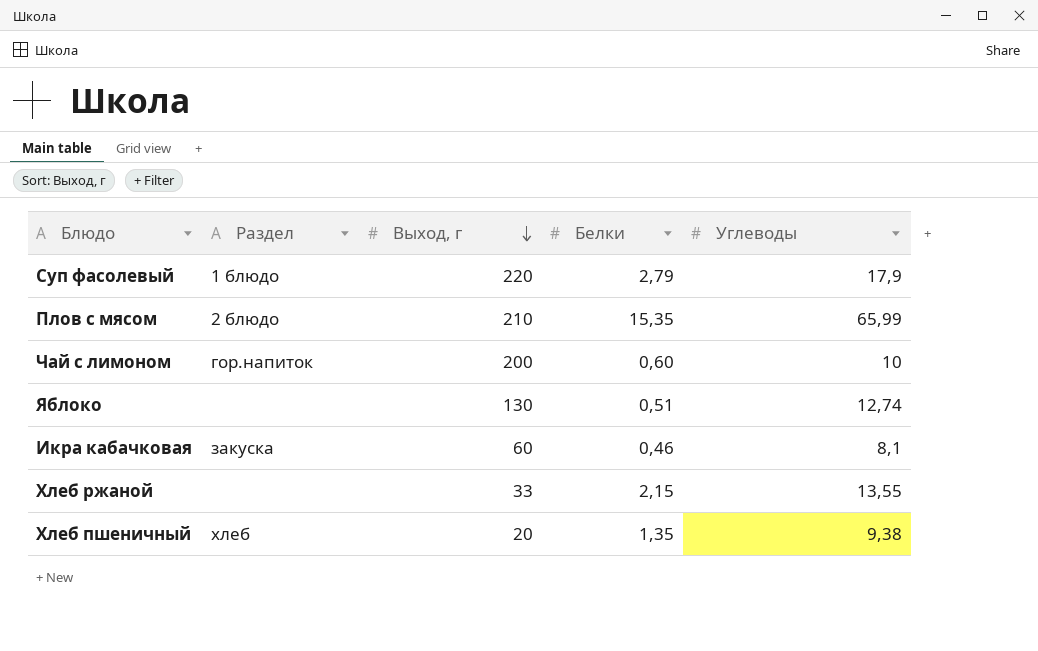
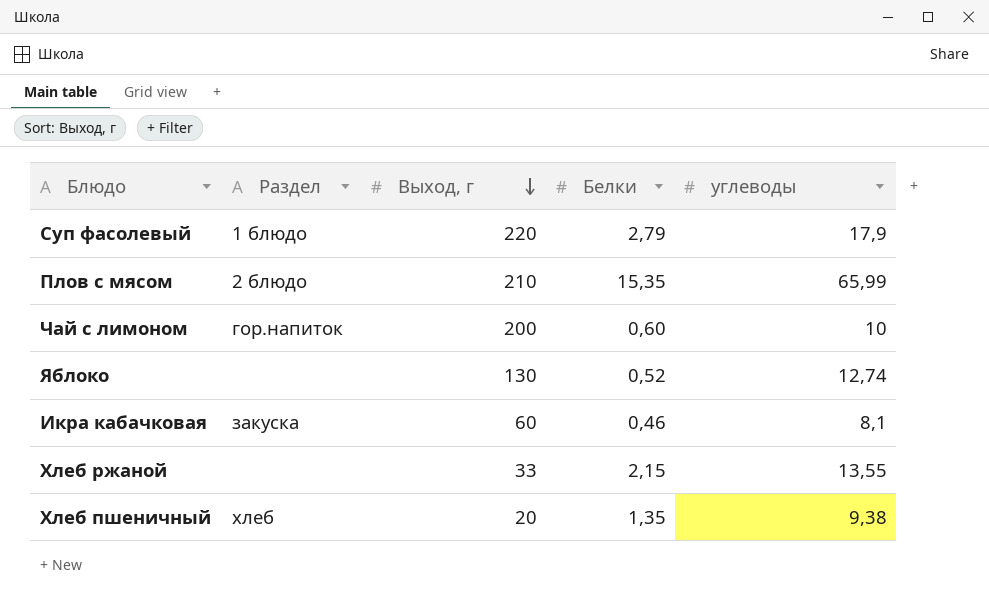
column name: Углеводы -> углеводы
Яблоко | Белки: 0,51 -> 0,52

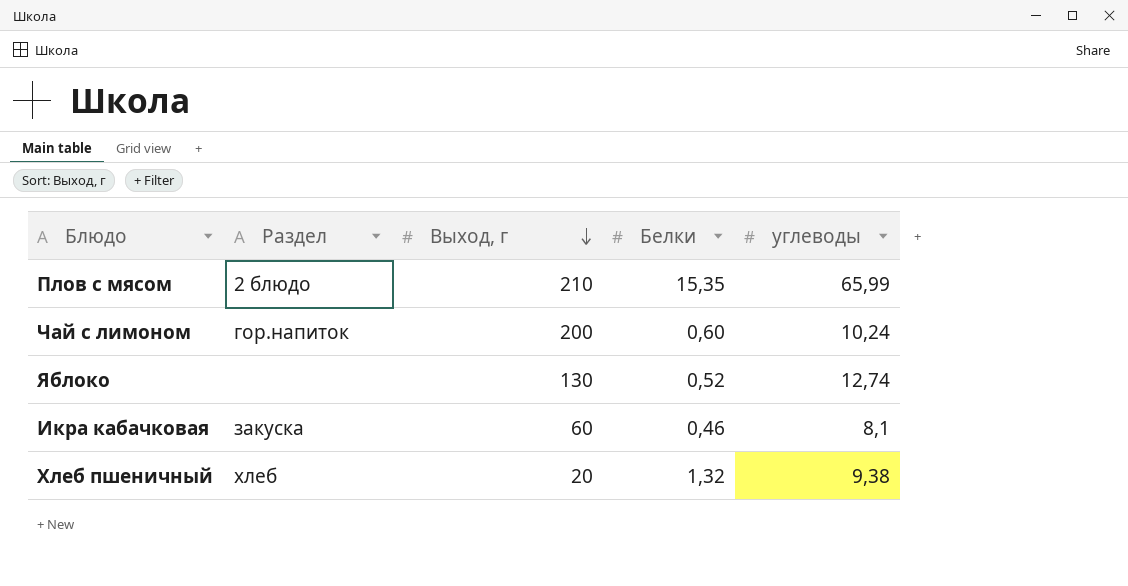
row Суп фасолевый: 1 блюдо | 220 | 2,79 | 17,9 -> none
row Хлеб ржаной: none | 33 | 2,15 | 13,55 -> none
Чай с лимоном | углеводы: 10 -> 10,24
Хлеб пшеничный | Белки: 1,35 -> 1,32

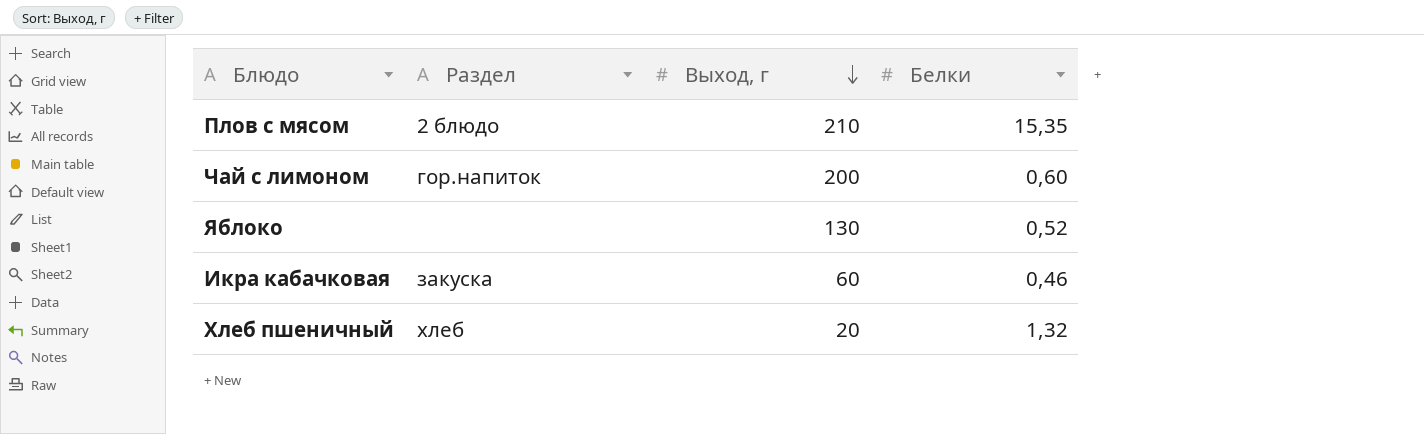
column углеводы | position: 5 -> none

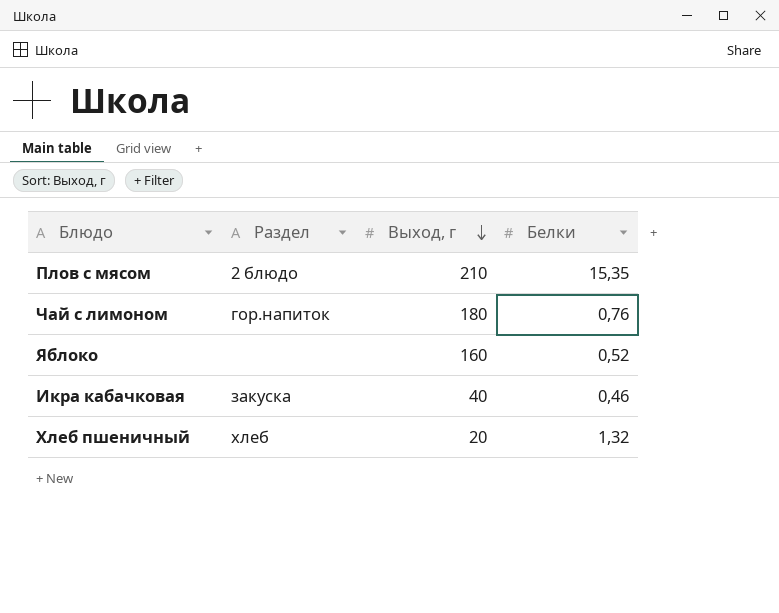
Чай с лимоном | Выход, г: 200 -> 180
Чай с лимоном | Белки: 0,60 -> 0,76
Яблоко | Выход, г: 130 -> 160
Икра кабачковая | Выход, г: 60 -> 40

